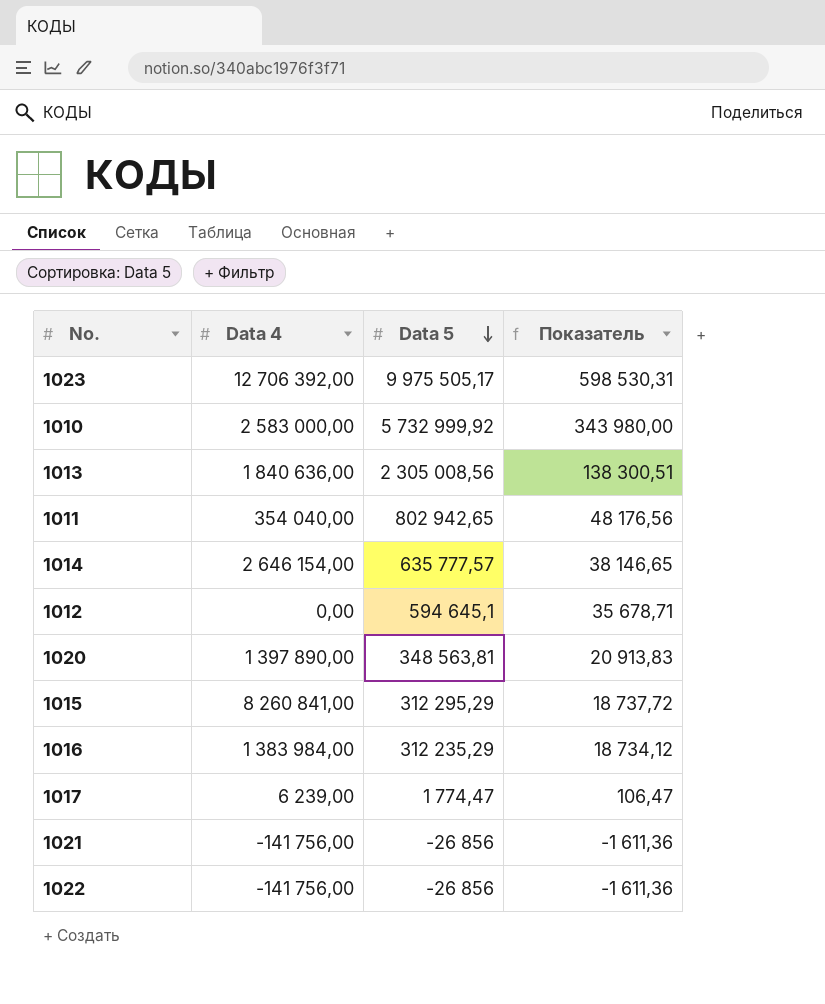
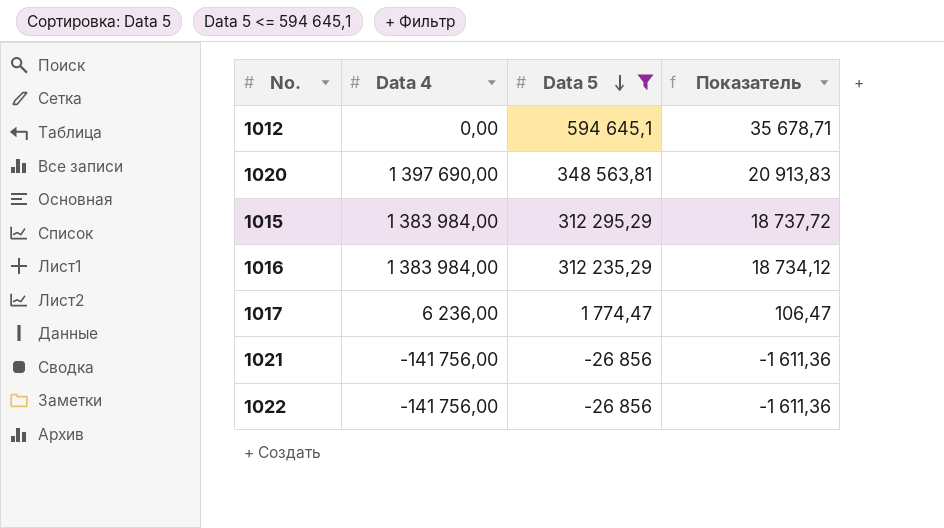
filter: none -> Data 5 <= 594 645,1
1020 | Data 4: 1 397 890,00 -> 1 397 690,00
1015 | Data 4: 8 260 841,00 -> 1 383 984,00
1017 | Data 4: 6 239,00 -> 6 236,00

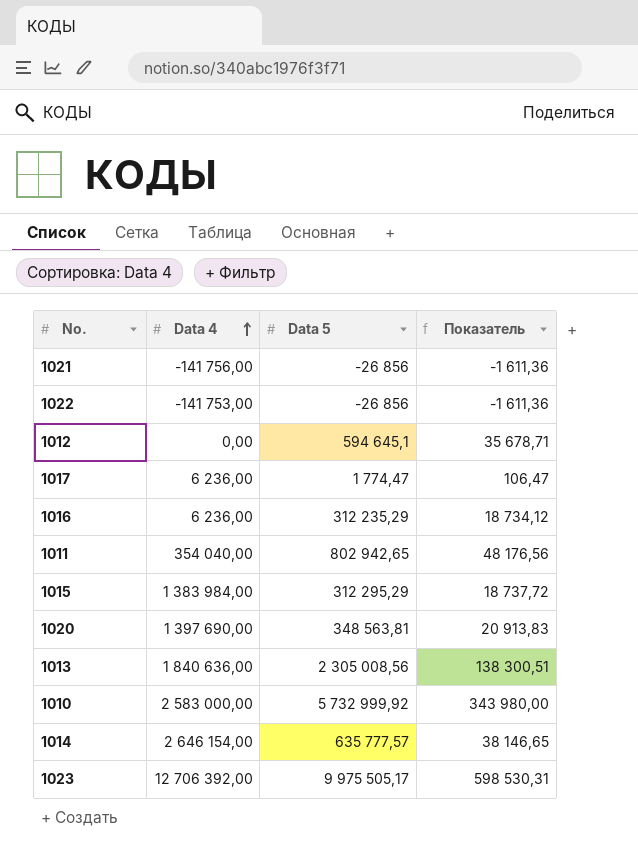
filter: Data 5 <= 594 645,1 -> none
row order: Data 5 descending -> Data 4 ascending
1022 | Data 4: -141 756,00 -> -141 753,00
1016 | Data 4: 1 383 984,00 -> 6 236,00

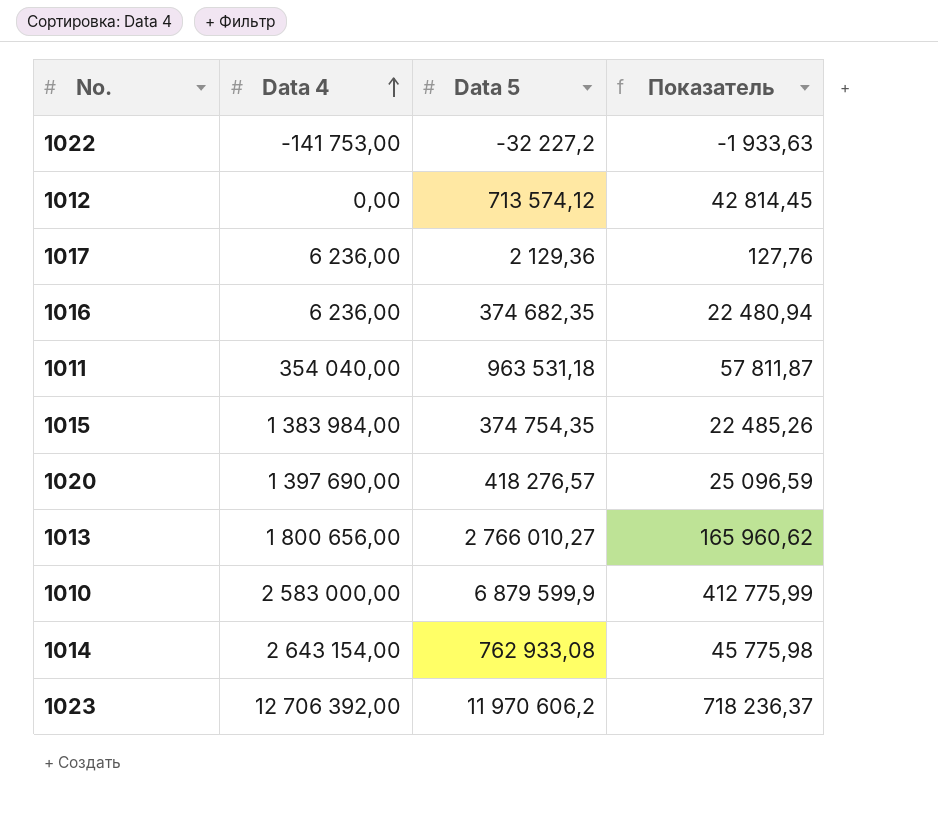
row 1021: -141 756,00 | -26 856 | -1 611,36 -> none
1022 | Data 5: -26 856 -> -32 227,2
1022 | Показатель: -1 611,36 -> -1 933,63
1012 | Data 5: 594 645,1 -> 713 574,12
1012 | Показатель: 35 678,71 -> 42 814,45
1017 | Data 5: 1 774,47 -> 2 129,36
1017 | Показатель: 106,47 -> 127,76
1016 | Data 5: 312 235,29 -> 374 682,35
1016 | Показатель: 18 734,12 -> 22 480,94
1011 | Data 5: 802 942,65 -> 963 531,18
1011 | Показатель: 48 176,56 -> 57 811,87
1015 | Data 5: 312 295,29 -> 374 754,35
1015 | Показатель: 18 737,72 -> 22 485,26
1020 | Data 5: 348 563,81 -> 418 276,57
1020 | Показатель: 20 913,83 -> 25 096,59
1013 | Data 4: 1 840 636,00 -> 1 800 656,00
1013 | Data 5: 2 305 008,56 -> 2 766 010,27
1013 | Показатель: 138 300,51 -> 165 960,62
1010 | Data 5: 5 732 999,92 -> 6 879 599,9
1010 | Показатель: 343 980,00 -> 412 775,99
1014 | Data 4: 2 646 154,00 -> 2 643 154,00
1014 | Data 5: 635 777,57 -> 762 933,08
1014 | Показатель: 38 146,65 -> 45 775,98
1023 | Data 5: 9 975 505,17 -> 11 970 606,2
1023 | Показатель: 598 530,31 -> 718 236,37

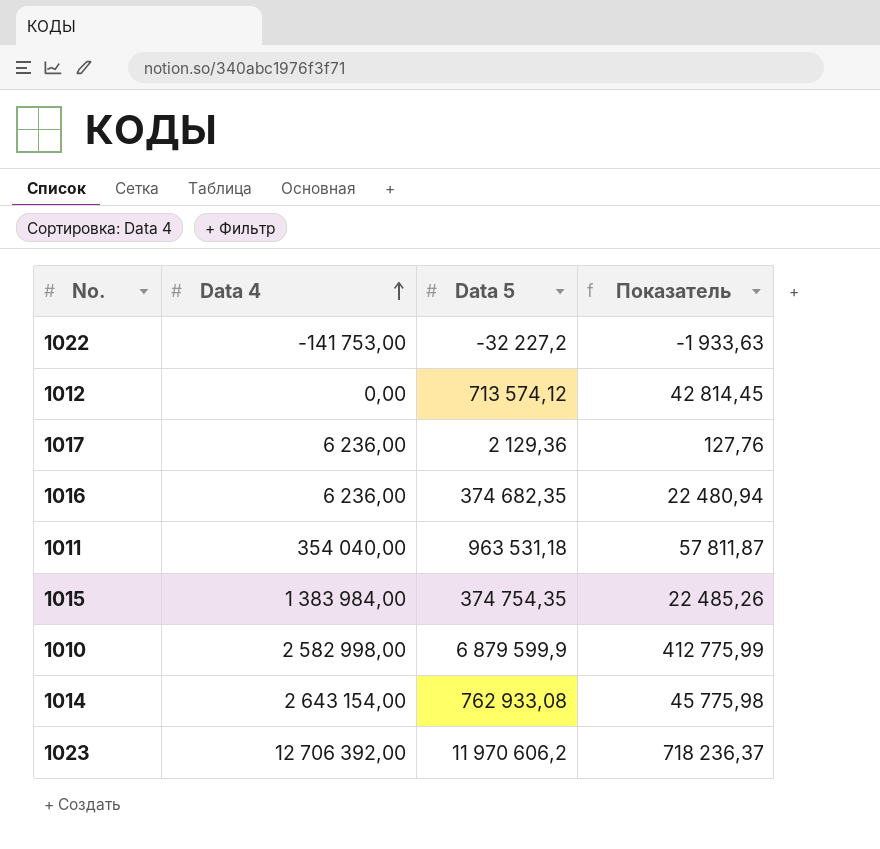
row 1020: 1 397 690,00 | 418 276,57 | 25 096,59 -> none
row 1013: 1 800 656,00 | 2 766 010,27 | 165 960,62 -> none
1010 | Data 4: 2 583 000,00 -> 2 582 998,00

